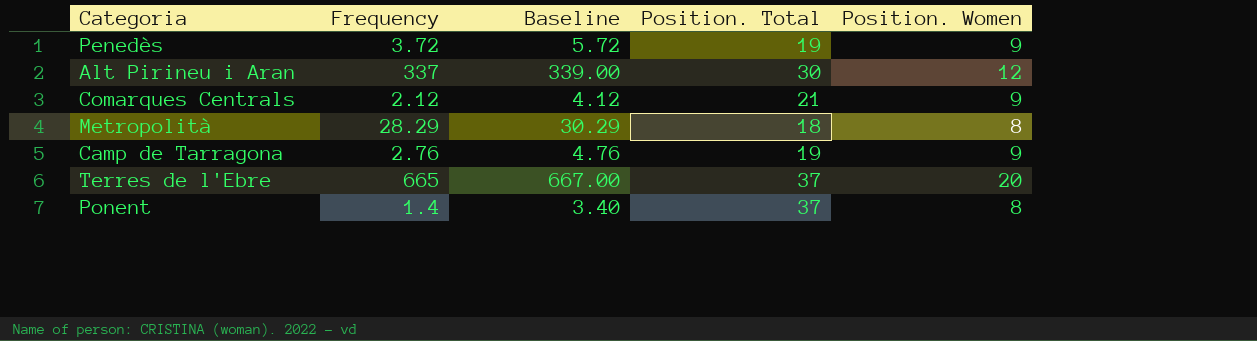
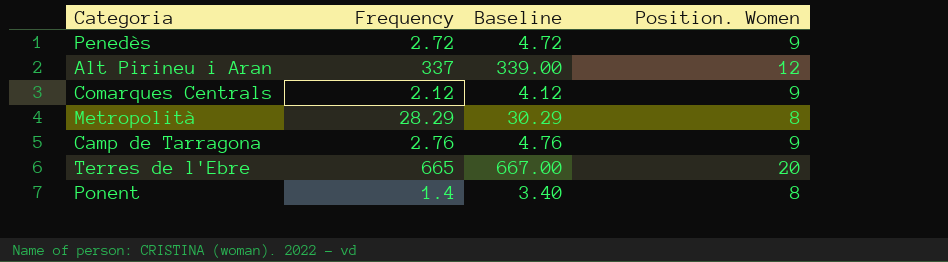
column Position. Total | position: 4 -> none
Penedès | Frequency: 3.72 -> 2.72
Penedès | Baseline: 5.72 -> 4.72

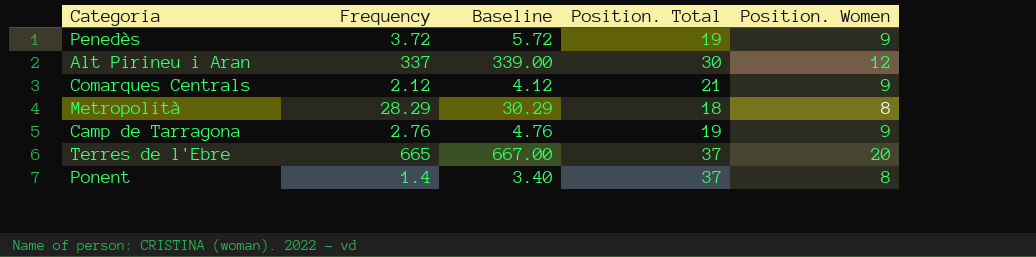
column Position. Total | position: none -> 4
Penedès | Frequency: 2.72 -> 3.72
Penedès | Baseline: 4.72 -> 5.72

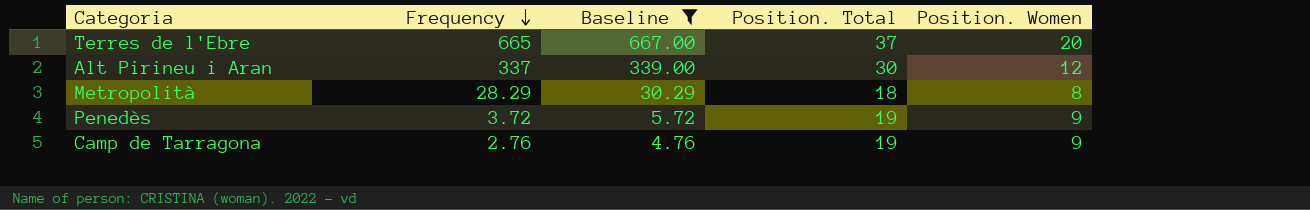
filter: none -> Baseline >= 4.76
row order: none -> Frequency descending

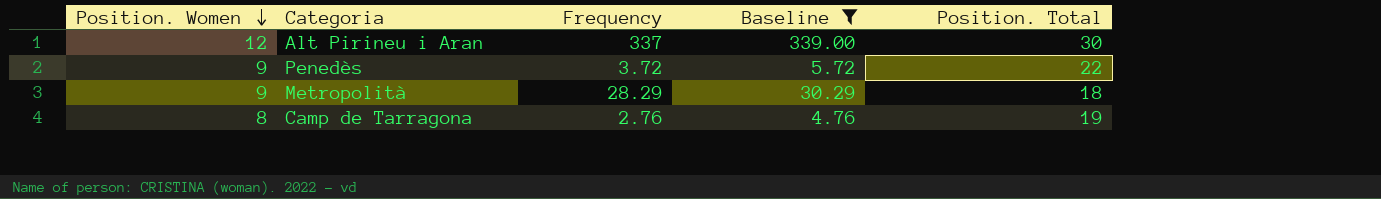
row order: Frequency descending -> Position. Women descending
column Position. Women | position: 5 -> 1
row Terres de l'Ebre: 665 | 667.00 | 37 | 20 -> none
Penedès | Position. Total: 19 -> 22
Metropolità | Position. Women: 8 -> 9
Camp de Tarragona | Position. Women: 9 -> 8

